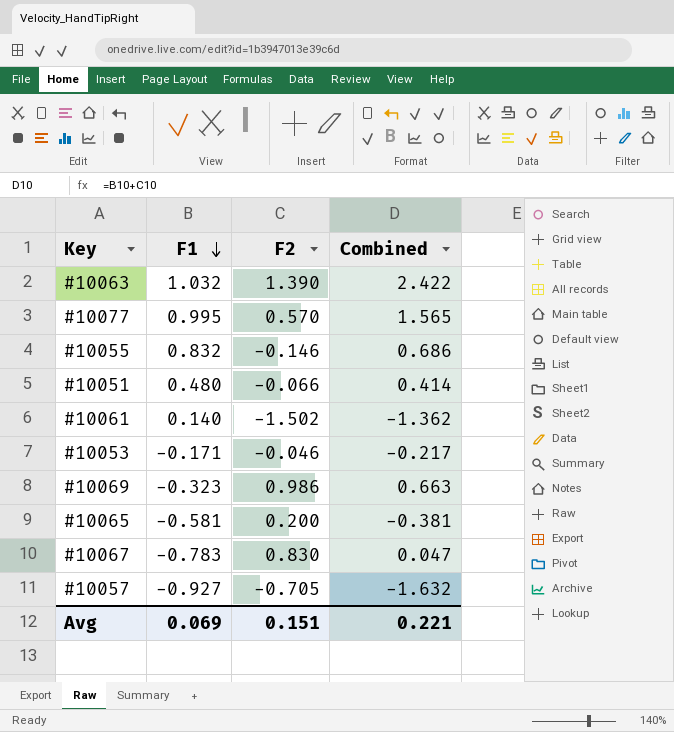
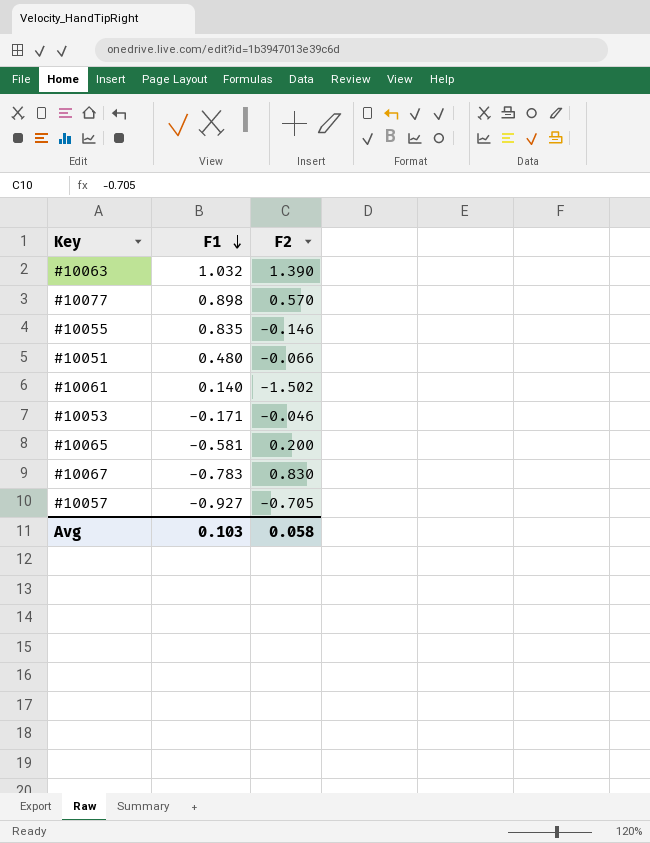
column Combined | formula: [F1] + [F2] -> none
row #10069: -0.323 | 0.986 | 0.663 -> none
#10077 | F1: 0.995 -> 0.898
#10055 | F1: 0.832 -> 0.835
Avg | F1: 0.069 -> 0.103
Avg | F2: 0.151 -> 0.058

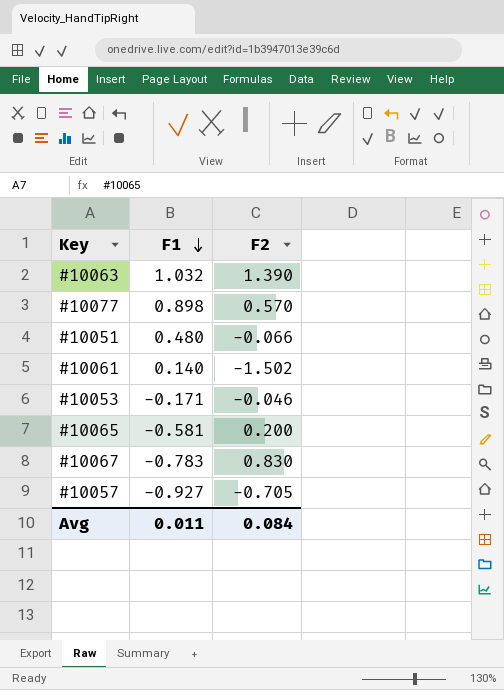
row #10055: 0.835 | -0.146 -> none
Avg | F1: 0.103 -> 0.011
Avg | F2: 0.058 -> 0.084

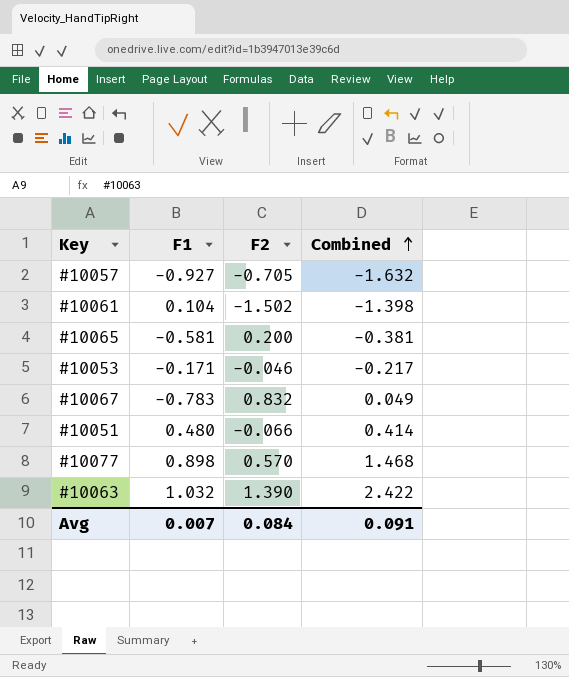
row order: F1 descending -> Combined ascending
column Combined | formula: none -> [F1] + [F2]
#10061 | F1: 0.140 -> 0.104
#10067 | F2: 0.830 -> 0.832
Avg | F1: 0.011 -> 0.007

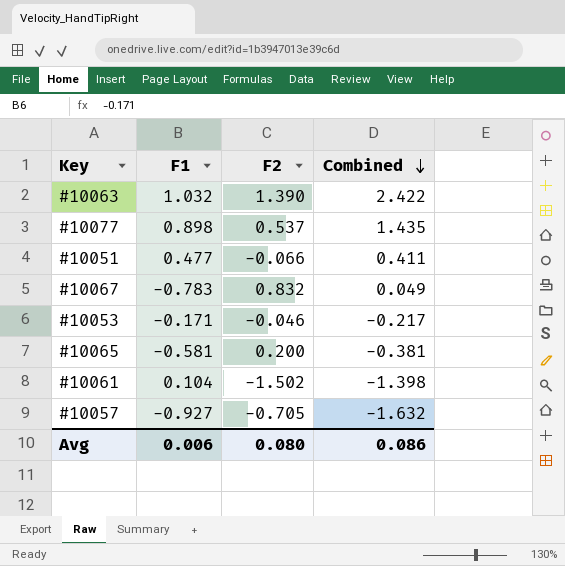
row order: Combined ascending -> Combined descending
#10077 | F2: 0.570 -> 0.537
#10077 | Combined: 1.468 -> 1.435
#10051 | F1: 0.480 -> 0.477
#10051 | Combined: 0.414 -> 0.411
Avg | F1: 0.007 -> 0.006
Avg | F2: 0.084 -> 0.080
Avg | Combined: 0.091 -> 0.086

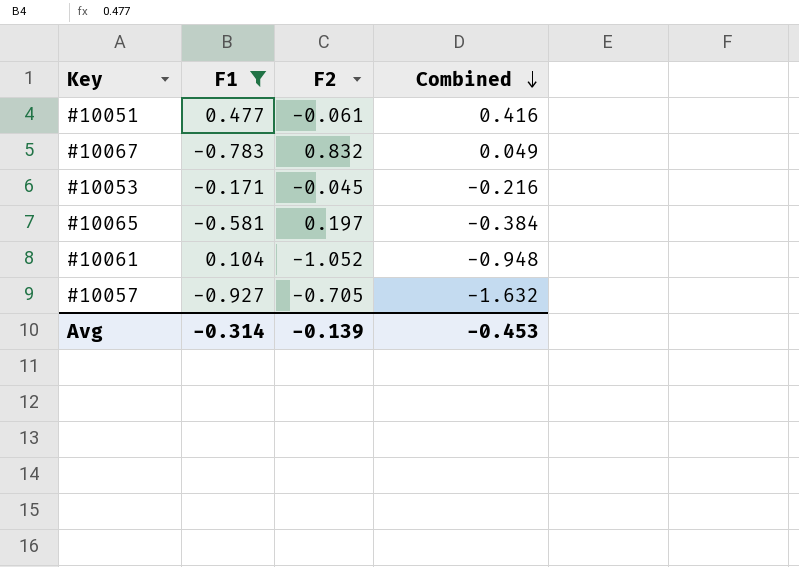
filter: none -> F1 <= 0.477
#10051 | F2: -0.066 -> -0.061
#10051 | Combined: 0.411 -> 0.416
#10053 | F2: -0.046 -> -0.045
#10053 | Combined: -0.217 -> -0.216
#10065 | F2: 0.200 -> 0.197
#10065 | Combined: -0.381 -> -0.384
#10061 | F2: -1.502 -> -1.052
#10061 | Combined: -1.398 -> -0.948
Avg | F1: 0.006 -> -0.314
Avg | F2: 0.080 -> -0.139
Avg | Combined: 0.086 -> -0.453

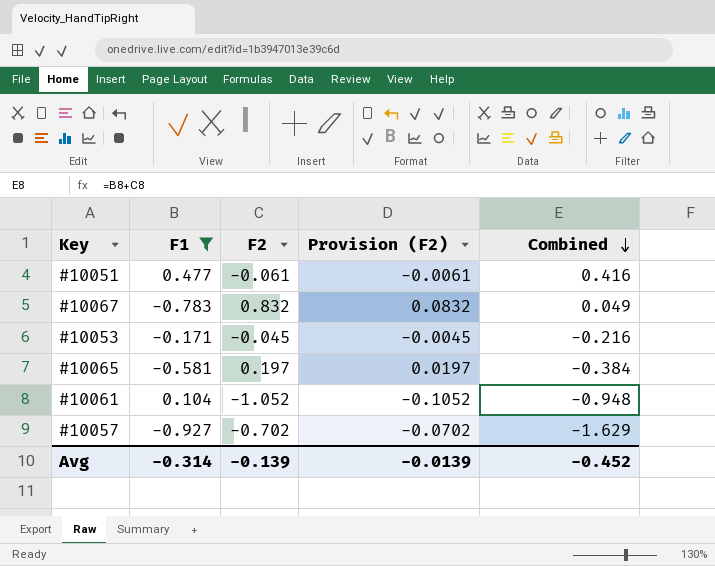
column Provision (F2) | formula: none -> [F2] * 0.1
#10057 | F2: -0.705 -> -0.702
#10057 | Combined: -1.632 -> -1.629
Avg | Combined: -0.453 -> -0.452

